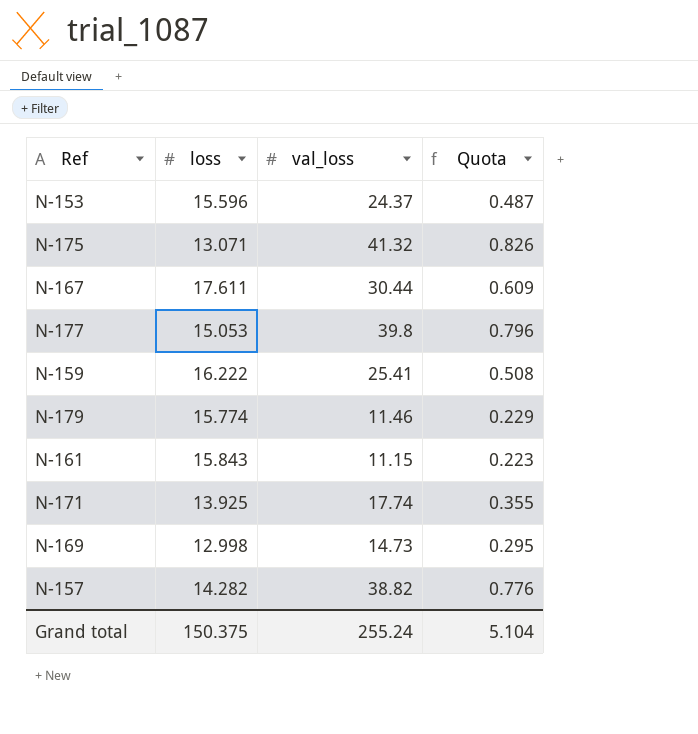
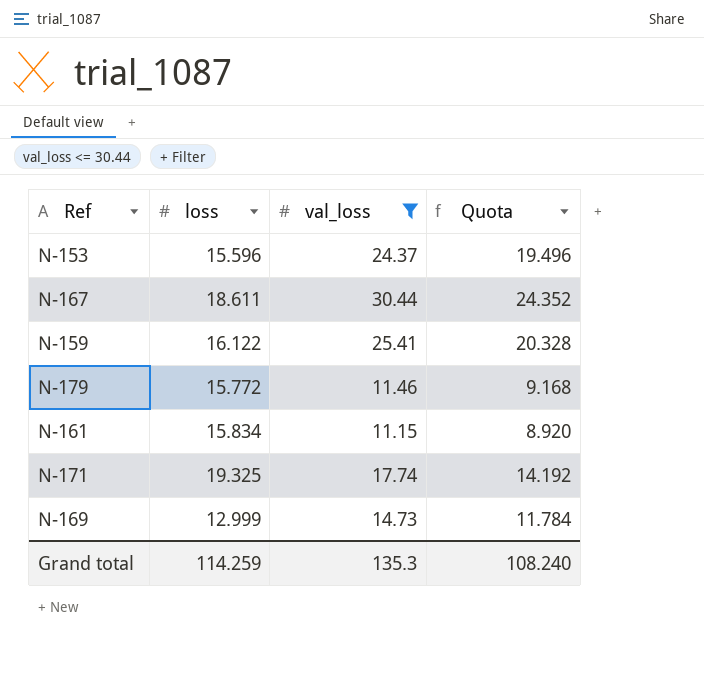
filter: none -> val_loss <= 30.44
column Quota | formula: [val_loss] * 0.02 -> [val_loss] * 0.8
N-167 | loss: 17.611 -> 18.611
N-159 | loss: 16.222 -> 16.122
N-179 | loss: 15.774 -> 15.772
N-161 | loss: 15.843 -> 15.834
N-171 | loss: 13.925 -> 19.325
N-169 | loss: 12.998 -> 12.999
Grand total | loss: 150.375 -> 114.259
Grand total | val_loss: 255.24 -> 135.3
Grand total | Quota: 5.104 -> 108.240

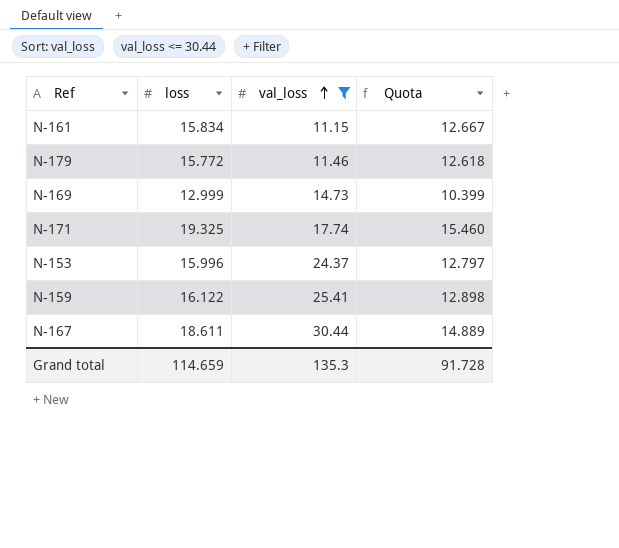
row order: none -> val_loss ascending
column Quota | formula: [val_loss] * 0.8 -> [loss] * 0.8
N-153 | loss: 15.596 -> 15.996
Grand total | loss: 114.259 -> 114.659
Grand total | Quota: 108.240 -> 91.728

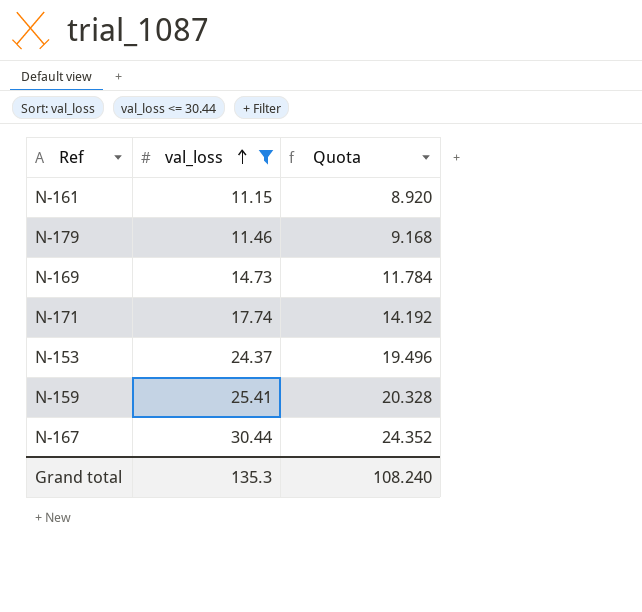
column loss | position: 2 -> none
column Quota | formula: [loss] * 0.8 -> [val_loss] * 0.8
Grand total | Quota: 91.728 -> 108.240

